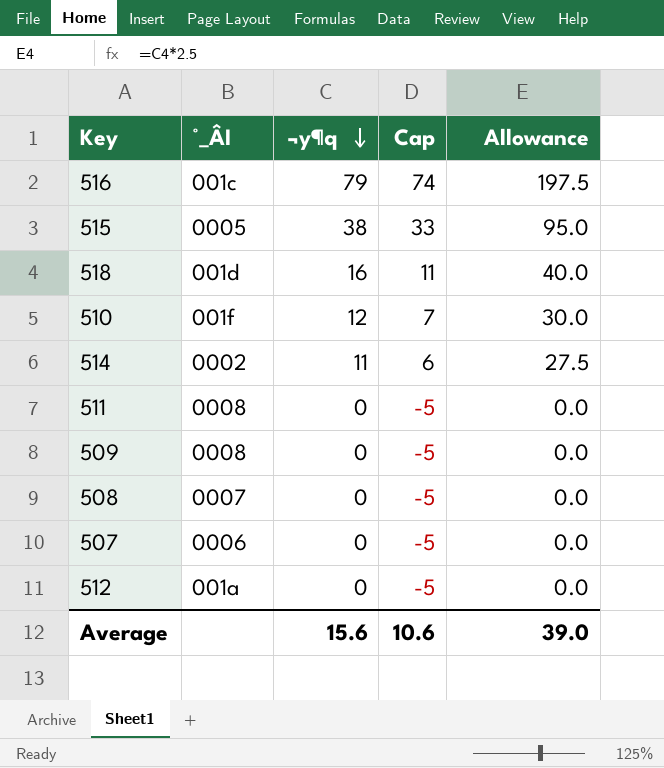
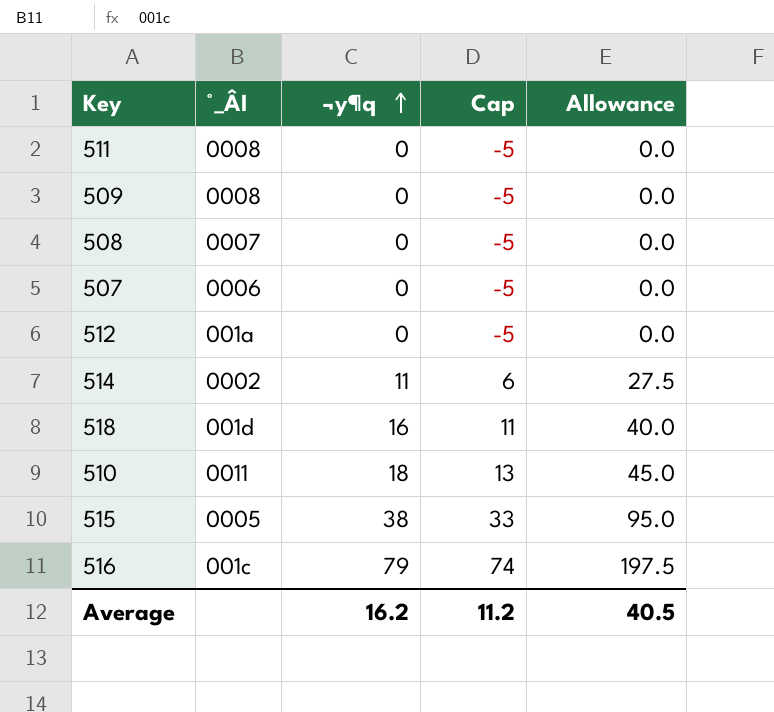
row order: ¬y¶q descending -> ¬y¶q ascending
510 | °_ÂI: 001f -> 0011
510 | ¬y¶q: 12 -> 18
510 | Cap: 7 -> 13
510 | Allowance: 30.0 -> 45.0
Average | ¬y¶q: 15.6 -> 16.2
Average | Cap: 10.6 -> 11.2
Average | Allowance: 39.0 -> 40.5

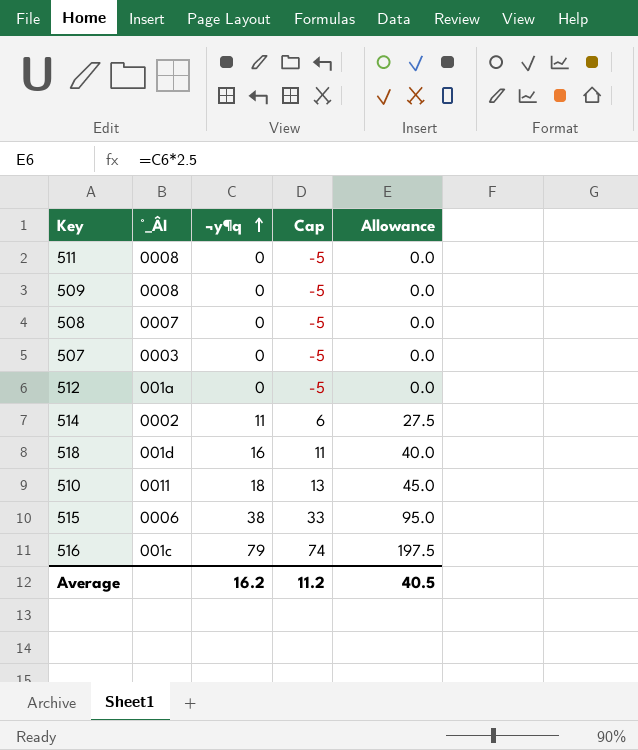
507 | °_ÂI: 0006 -> 0003
515 | °_ÂI: 0005 -> 0006

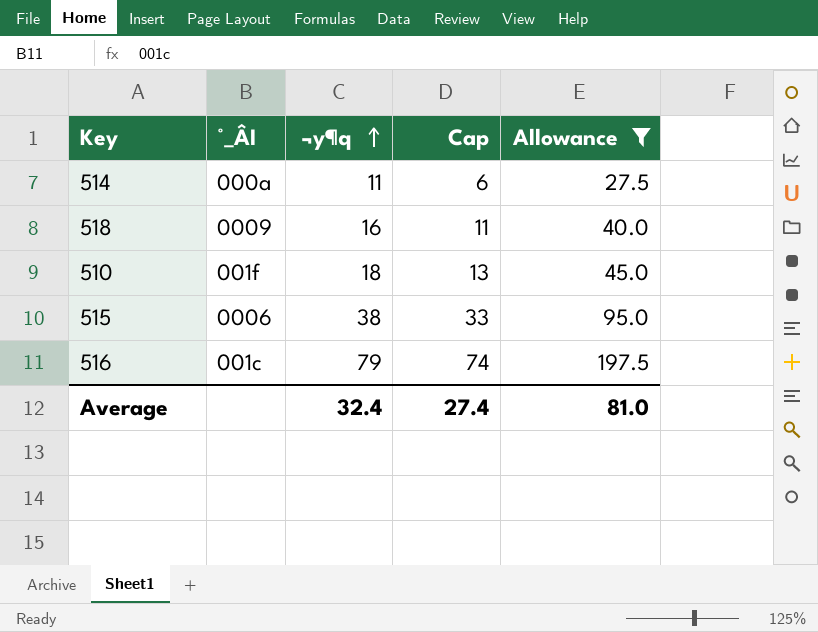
filter: none -> Allowance != 0.0
514 | °_ÂI: 0002 -> 000a
518 | °_ÂI: 001d -> 0009
510 | °_ÂI: 0011 -> 001f
Average | ¬y¶q: 16.2 -> 32.4
Average | Cap: 11.2 -> 27.4
Average | Allowance: 40.5 -> 81.0

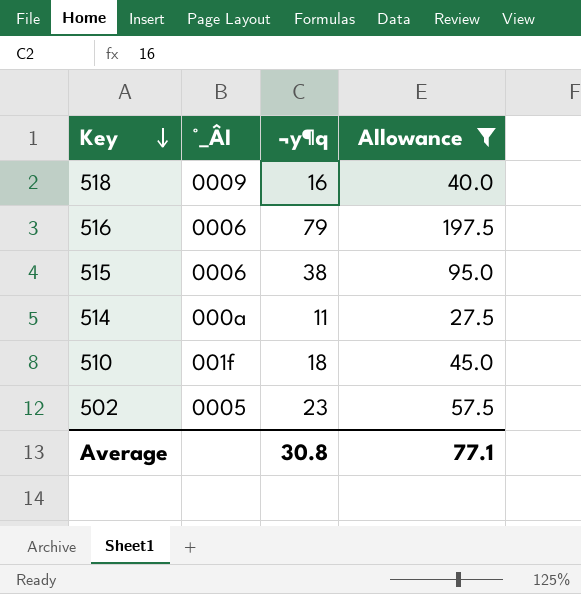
row order: ¬y¶q ascending -> Key descending
column Cap | formula: [¬y¶q] - 5 -> none
516 | °_ÂI: 001c -> 0006
row 502: none -> 0005 | 23 | 57.5
Average | ¬y¶q: 32.4 -> 30.8
Average | Allowance: 81.0 -> 77.1

